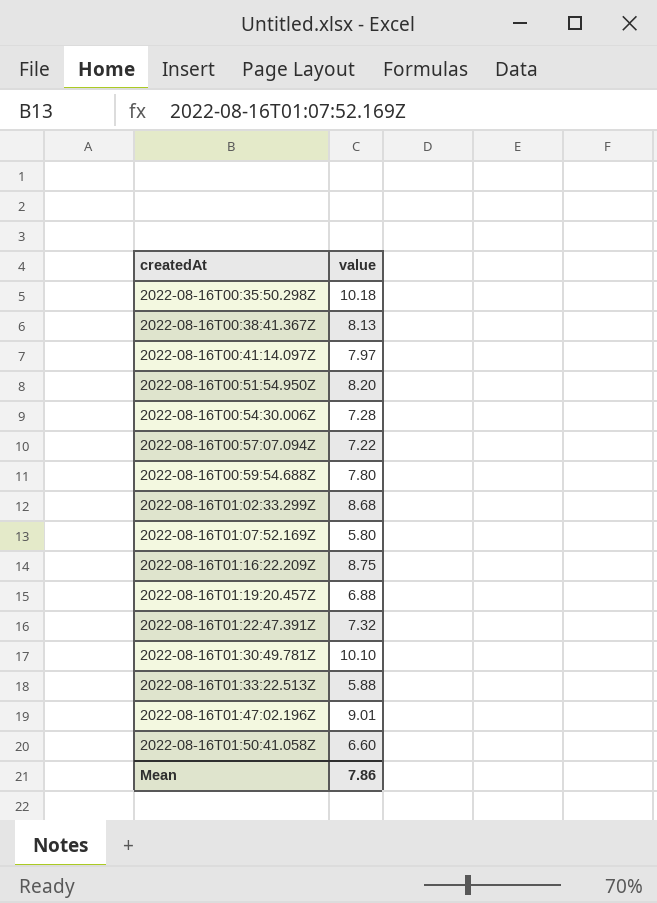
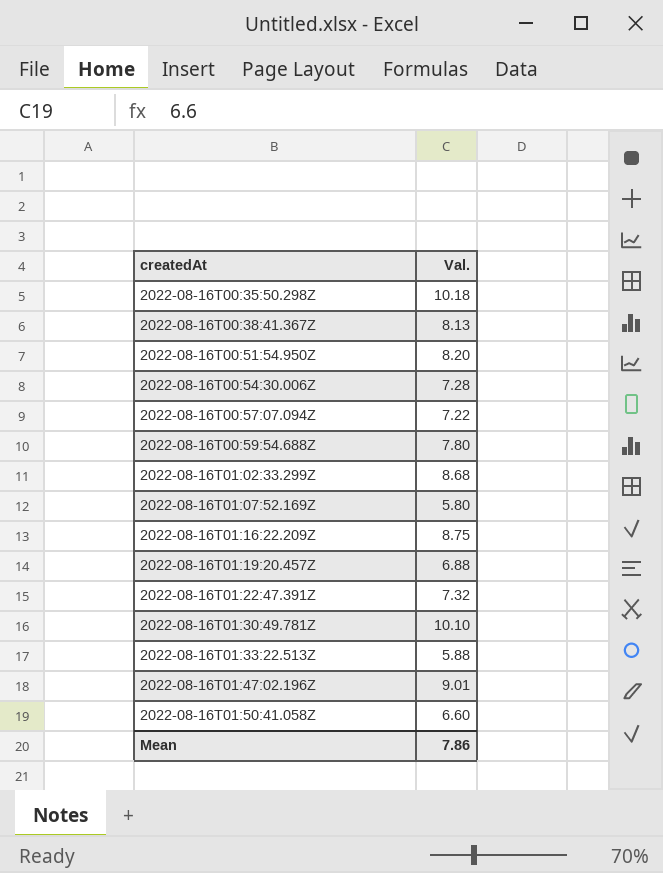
column name: value -> Val.
row 2022-08-16T00:41:14.097Z: 7.97 -> none

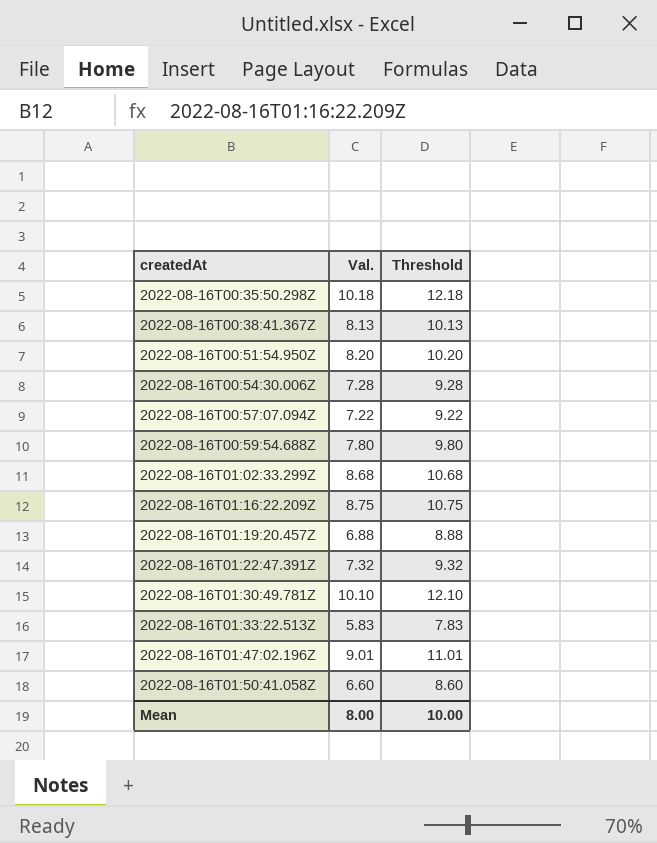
column Threshold | formula: none -> [Val.] + 2
row 2022-08-16T01:07:52.169Z: 5.80 -> none
2022-08-16T01:33:22.513Z | Val.: 5.88 -> 5.83
Mean | Val.: 7.86 -> 8.00

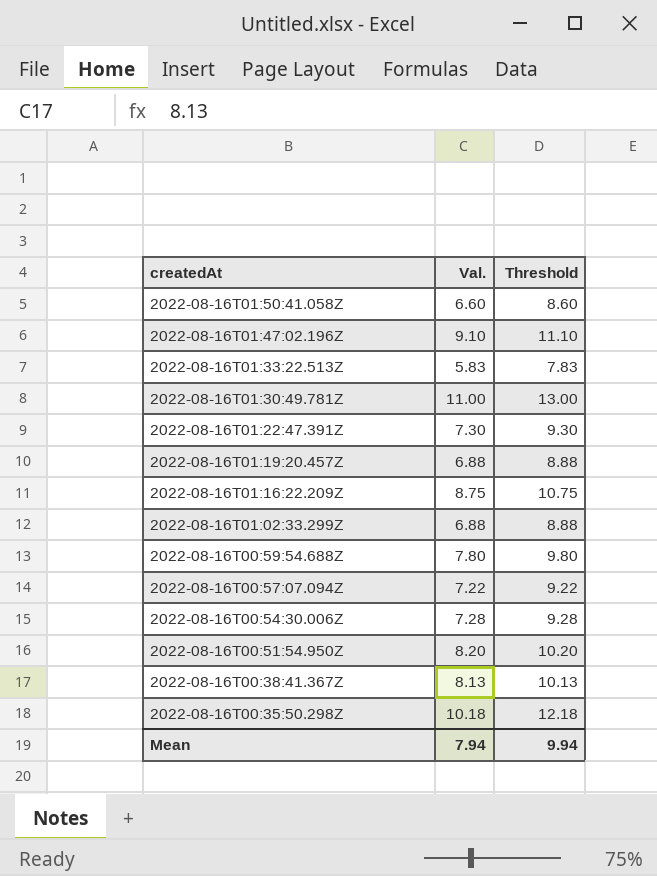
row order: createdAt ascending -> createdAt descending
2022-08-16T01:47:02.196Z | Val.: 9.01 -> 9.10
2022-08-16T01:47:02.196Z | Threshold: 11.01 -> 11.10
2022-08-16T01:30:49.781Z | Val.: 10.10 -> 11.00
2022-08-16T01:30:49.781Z | Threshold: 12.10 -> 13.00
2022-08-16T01:22:47.391Z | Val.: 7.32 -> 7.30
2022-08-16T01:22:47.391Z | Threshold: 9.32 -> 9.30
2022-08-16T01:02:33.299Z | Val.: 8.68 -> 6.88
2022-08-16T01:02:33.299Z | Threshold: 10.68 -> 8.88
Mean | Val.: 8.00 -> 7.94
Mean | Threshold: 10.00 -> 9.94

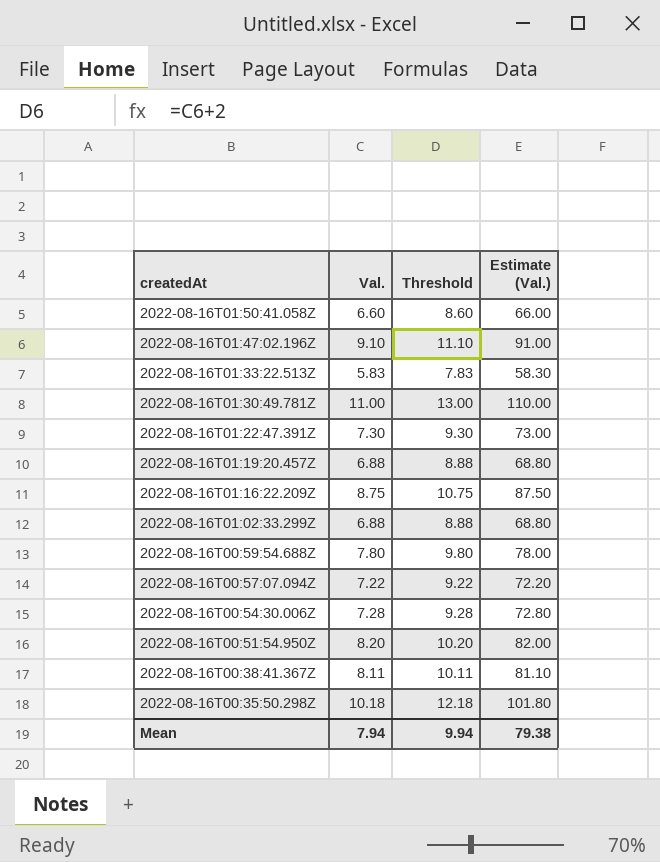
column Estimate (Val.) | formula: none -> [Val.] * 10
2022-08-16T00:38:41.367Z | Val.: 8.13 -> 8.11
2022-08-16T00:38:41.367Z | Threshold: 10.13 -> 10.11

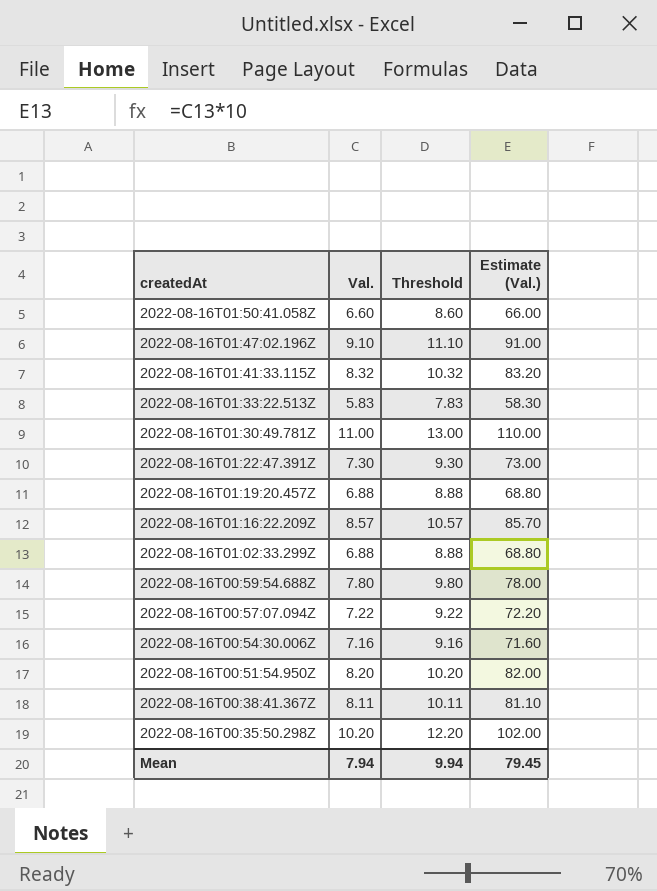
row 2022-08-16T01:41:33.115Z: none -> 8.32 | 10.32 | 83.20
2022-08-16T01:16:22.209Z | Val.: 8.75 -> 8.57
2022-08-16T01:16:22.209Z | Threshold: 10.75 -> 10.57
2022-08-16T01:16:22.209Z | Estimate (Val.): 87.50 -> 85.70
2022-08-16T00:54:30.006Z | Val.: 7.28 -> 7.16
2022-08-16T00:54:30.006Z | Threshold: 9.28 -> 9.16
2022-08-16T00:54:30.006Z | Estimate (Val.): 72.80 -> 71.60
2022-08-16T00:35:50.298Z | Val.: 10.18 -> 10.20
2022-08-16T00:35:50.298Z | Threshold: 12.18 -> 12.20
2022-08-16T00:35:50.298Z | Estimate (Val.): 101.80 -> 102.00
Mean | Estimate (Val.): 79.38 -> 79.45

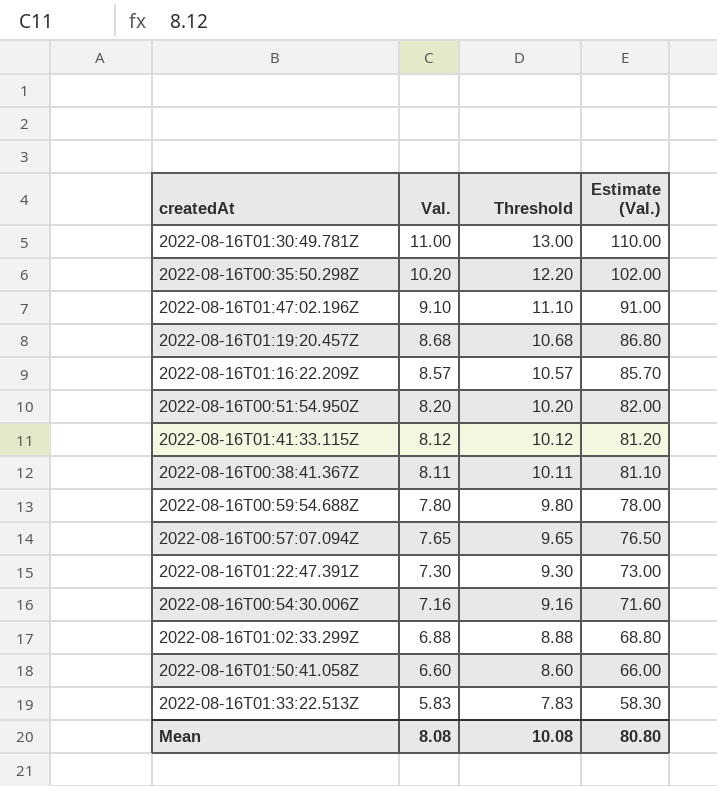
row order: createdAt descending -> Val. descending
2022-08-16T01:19:20.457Z | Val.: 6.88 -> 8.68
2022-08-16T01:19:20.457Z | Threshold: 8.88 -> 10.68
2022-08-16T01:19:20.457Z | Estimate (Val.): 68.80 -> 86.80
2022-08-16T01:41:33.115Z | Val.: 8.32 -> 8.12
2022-08-16T01:41:33.115Z | Threshold: 10.32 -> 10.12
2022-08-16T01:41:33.115Z | Estimate (Val.): 83.20 -> 81.20
2022-08-16T00:57:07.094Z | Val.: 7.22 -> 7.65
2022-08-16T00:57:07.094Z | Threshold: 9.22 -> 9.65
2022-08-16T00:57:07.094Z | Estimate (Val.): 72.20 -> 76.50
Mean | Val.: 7.94 -> 8.08
Mean | Threshold: 9.94 -> 10.08
Mean | Estimate (Val.): 79.45 -> 80.80

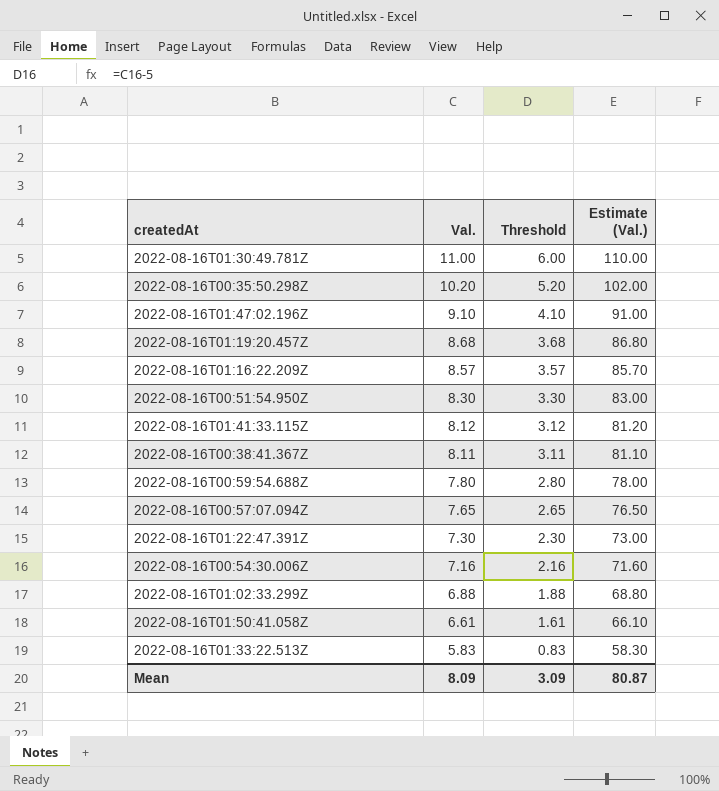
column Threshold | formula: [Val.] + 2 -> [Val.] - 5
2022-08-16T00:51:54.950Z | Val.: 8.20 -> 8.30
2022-08-16T00:51:54.950Z | Estimate (Val.): 82.00 -> 83.00
2022-08-16T01:50:41.058Z | Val.: 6.60 -> 6.61
2022-08-16T01:50:41.058Z | Estimate (Val.): 66.00 -> 66.10
Mean | Val.: 8.08 -> 8.09
Mean | Threshold: 10.08 -> 3.09
Mean | Estimate (Val.): 80.80 -> 80.87

